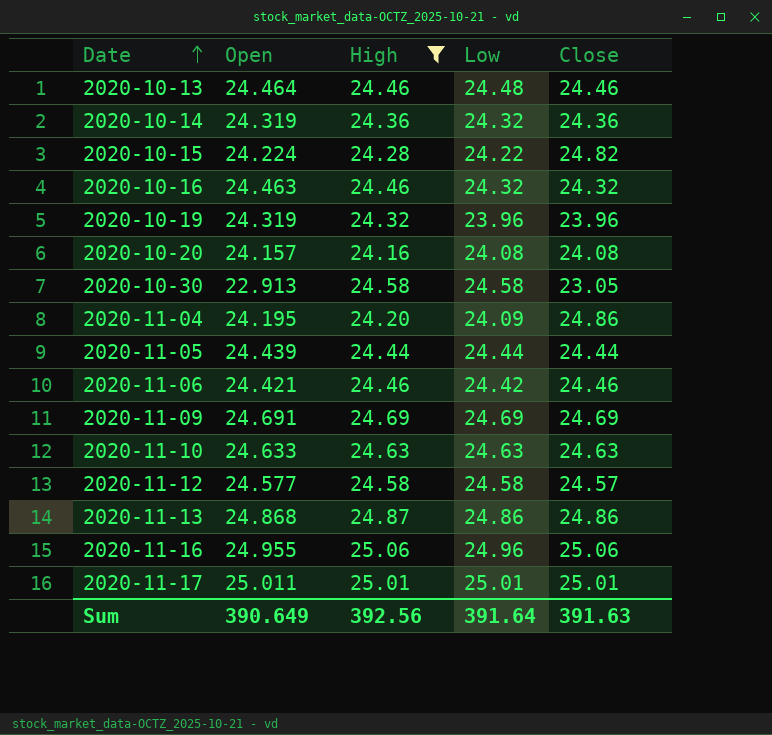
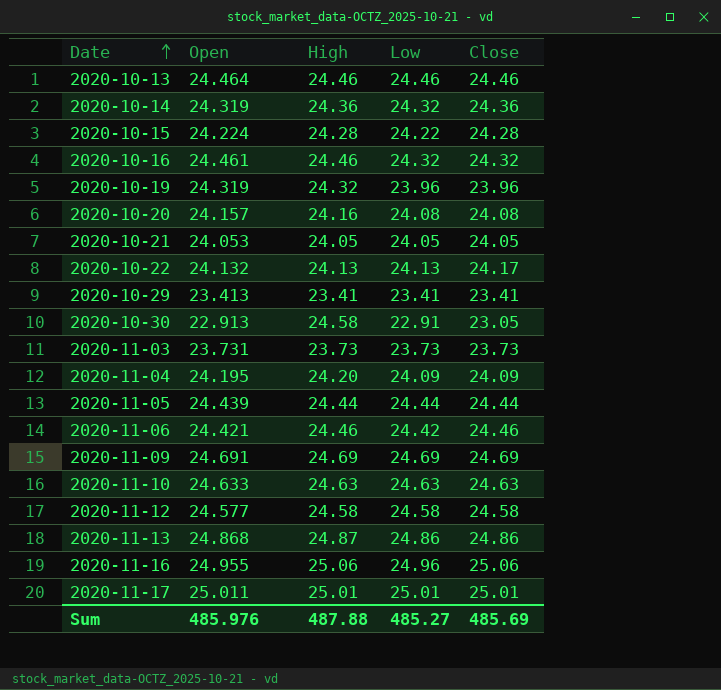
filter: High >= 24.16 -> none
2020-10-13 | Low: 24.48 -> 24.46
2020-10-15 | Close: 24.82 -> 24.28
2020-10-16 | Open: 24.463 -> 24.461
2020-10-30 | Low: 24.58 -> 22.91
2020-11-04 | Close: 24.86 -> 24.09
2020-11-12 | Close: 24.57 -> 24.58
Sum | Open: 390.649 -> 485.976
Sum | High: 392.56 -> 487.88
Sum | Low: 391.64 -> 485.27
Sum | Close: 391.63 -> 485.69

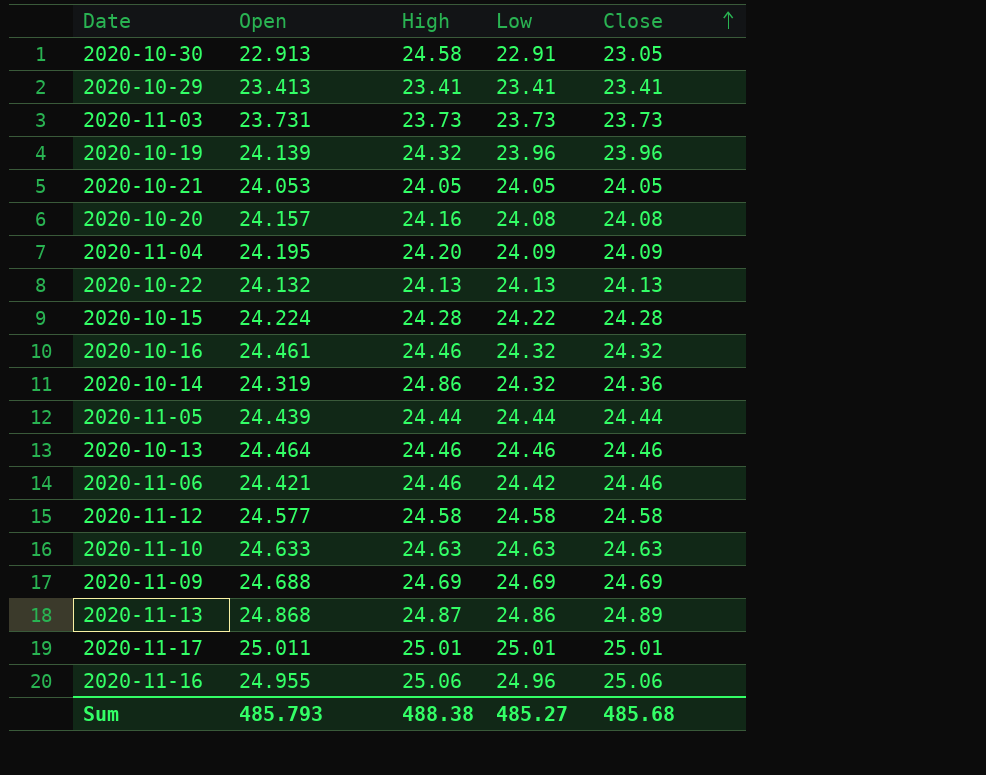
row order: Date ascending -> Close ascending
2020-10-19 | Open: 24.319 -> 24.139
2020-10-22 | Close: 24.17 -> 24.13
2020-10-14 | High: 24.36 -> 24.86
2020-11-09 | Open: 24.691 -> 24.688
2020-11-13 | Close: 24.86 -> 24.89
Sum | Open: 485.976 -> 485.793
Sum | High: 487.88 -> 488.38
Sum | Close: 485.69 -> 485.68

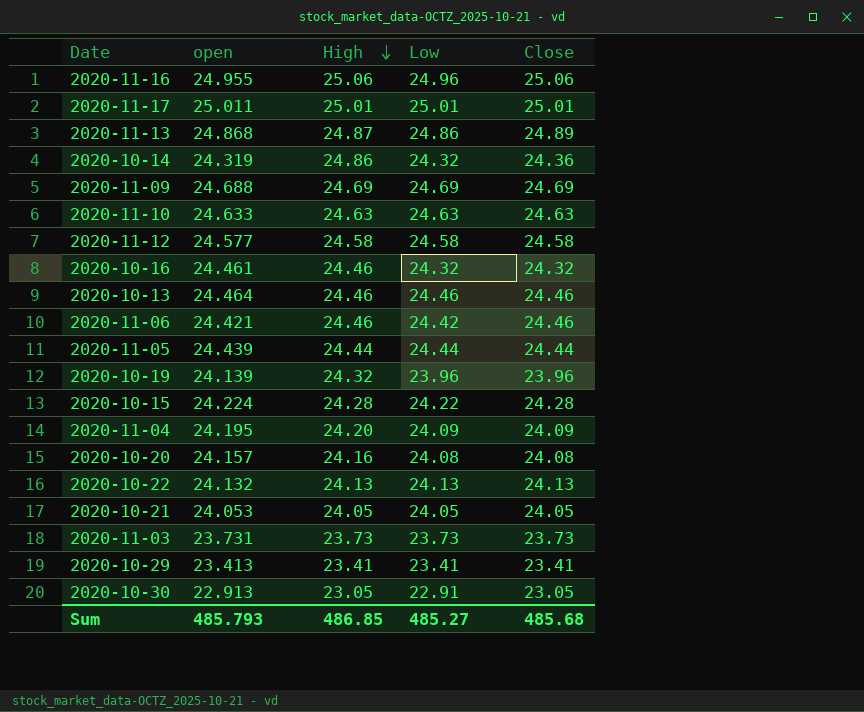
row order: Close ascending -> High descending
column name: Open -> open
2020-10-30 | High: 24.58 -> 23.05
Sum | High: 488.38 -> 486.85

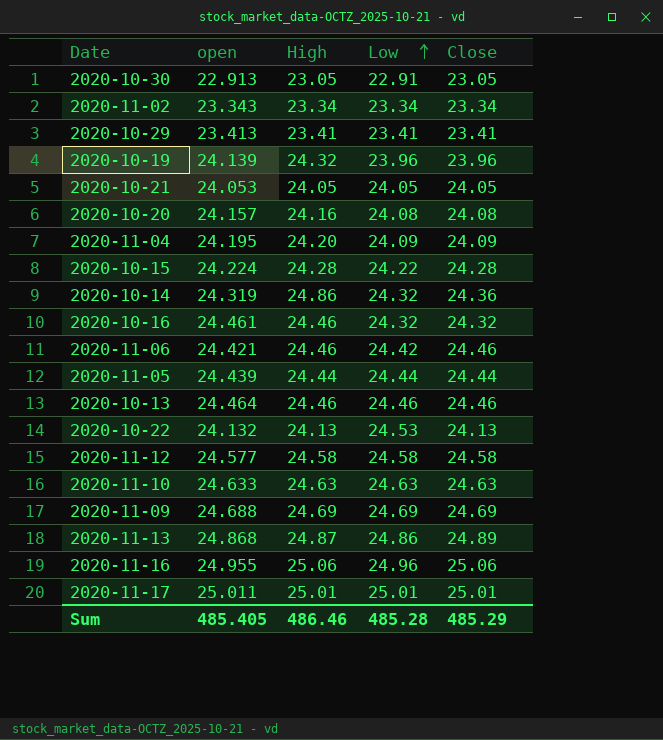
row order: High descending -> Low ascending
row 2020-11-03: 23.731 | 23.73 | 23.73 | 23.73 -> none
row 2020-11-02: none -> 23.343 | 23.34 | 23.34 | 23.34
2020-10-22 | Low: 24.13 -> 24.53
Sum | open: 485.793 -> 485.405
Sum | High: 486.85 -> 486.46
Sum | Low: 485.27 -> 485.28
Sum | Close: 485.68 -> 485.29

